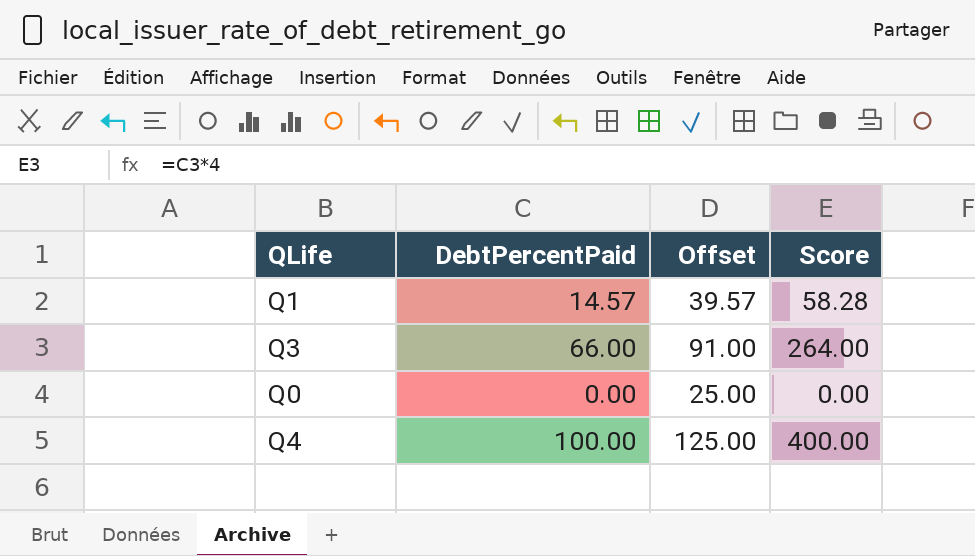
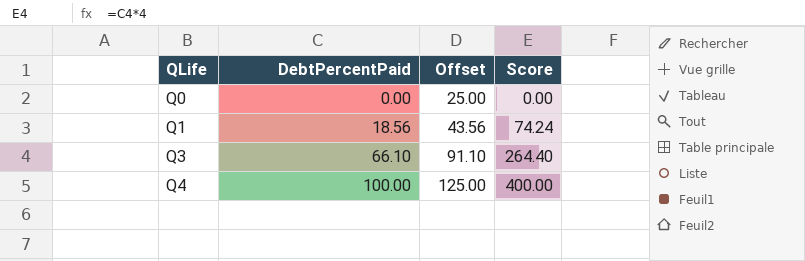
row order: none -> QLife ascending
Q1 | DebtPercentPaid: 14.57 -> 18.56
Q1 | Offset: 39.57 -> 43.56
Q1 | Score: 58.28 -> 74.24
Q3 | DebtPercentPaid: 66.00 -> 66.10
Q3 | Offset: 91.00 -> 91.10
Q3 | Score: 264.00 -> 264.40

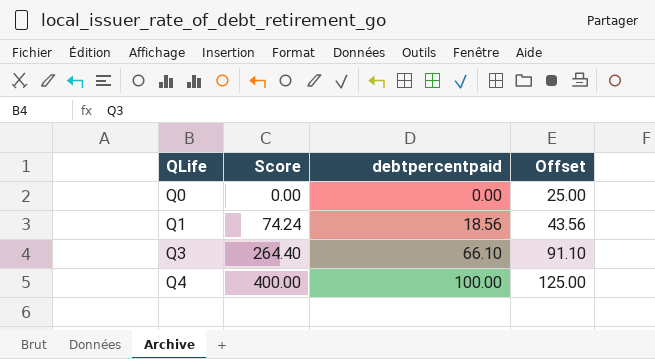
column Score | position: 4 -> 2
column name: DebtPercentPaid -> debtpercentpaid

